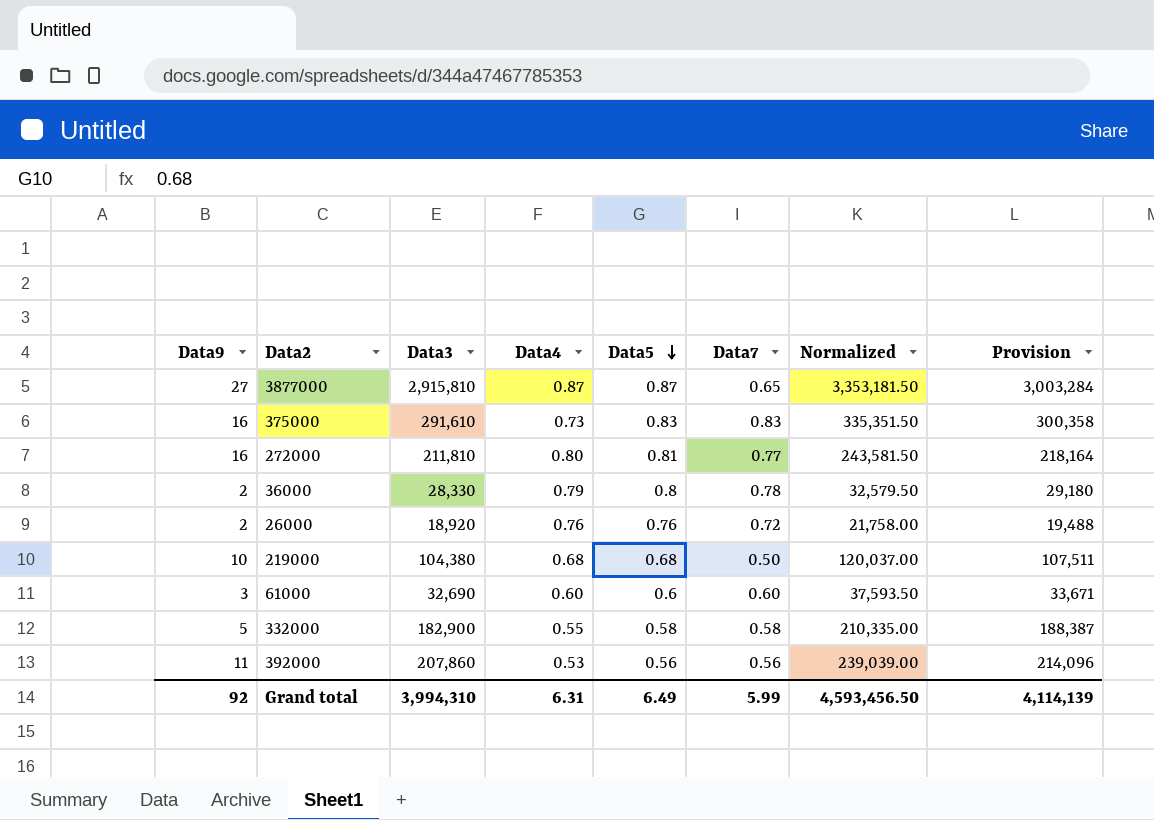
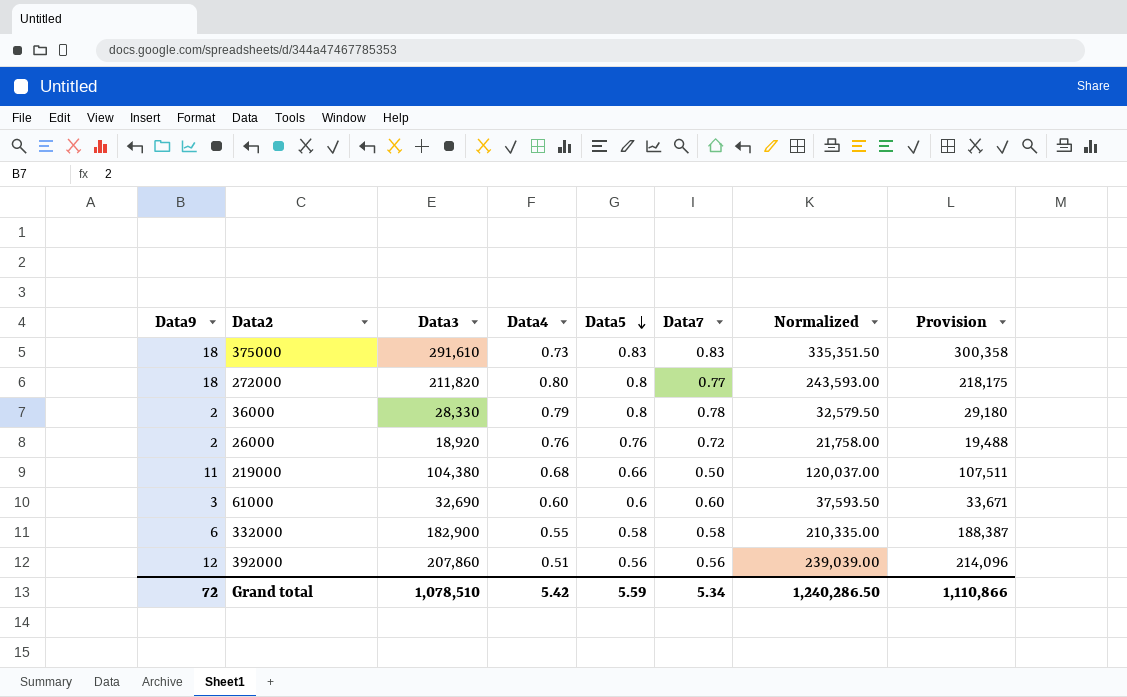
row 3877000: 27 | 2,915,810 | 0.87 | 0.87 | 0.65 | 3,353,181.50 | 3,003,284 -> none
375000 | Data9: 16 -> 18
272000 | Data9: 16 -> 18
272000 | Data3: 211,810 -> 211,820
272000 | Data5: 0.81 -> 0.8
272000 | Normalized: 243,581.50 -> 243,593.00
272000 | Provision: 218,164 -> 218,175
219000 | Data9: 10 -> 11
219000 | Data5: 0.68 -> 0.66
332000 | Data9: 5 -> 6
392000 | Data9: 11 -> 12
392000 | Data4: 0.53 -> 0.51
Grand total | Data9: 92 -> 72
Grand total | Data3: 3,994,310 -> 1,078,510
Grand total | Data4: 6.31 -> 5.42
Grand total | Data5: 6.49 -> 5.59
Grand total | Data7: 5.99 -> 5.34
Grand total | Normalized: 4,593,456.50 -> 1,240,286.50
Grand total | Provision: 4,114,139 -> 1,110,866

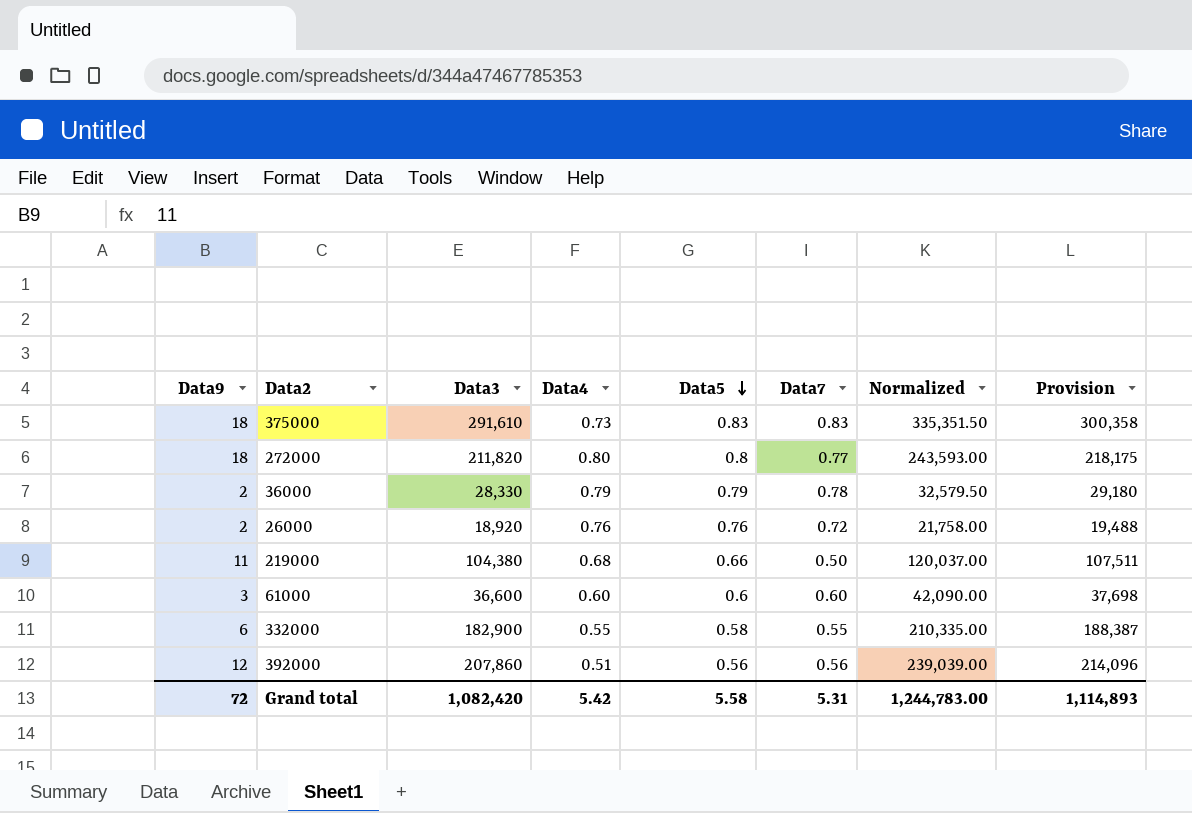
36000 | Data5: 0.8 -> 0.79
61000 | Data3: 32,690 -> 36,600
61000 | Normalized: 37,593.50 -> 42,090.00
61000 | Provision: 33,671 -> 37,698
332000 | Data7: 0.58 -> 0.55
Grand total | Data3: 1,078,510 -> 1,082,420
Grand total | Data5: 5.59 -> 5.58
Grand total | Data7: 5.34 -> 5.31
Grand total | Normalized: 1,240,286.50 -> 1,244,783.00
Grand total | Provision: 1,110,866 -> 1,114,893

